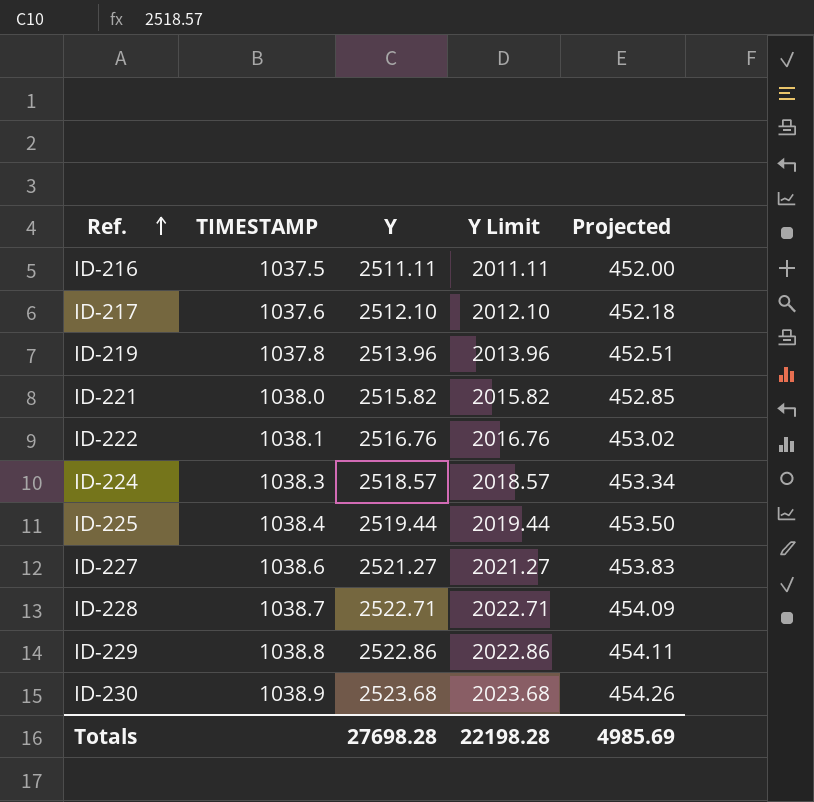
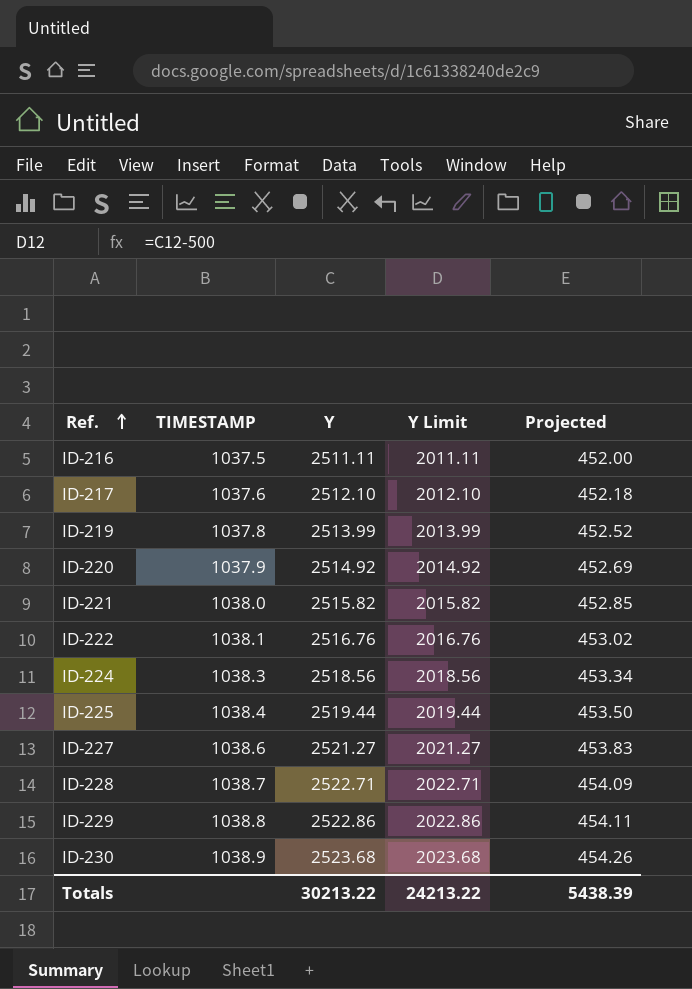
ID-219 | Y: 2513.96 -> 2513.99
ID-219 | Y Limit: 2013.96 -> 2013.99
ID-219 | Projected: 452.51 -> 452.52
row ID-220: none -> 1037.9 | 2514.92 | 2014.92 | 452.69
ID-224 | Y: 2518.57 -> 2518.56
ID-224 | Y Limit: 2018.57 -> 2018.56
Totals | Y: 27698.28 -> 30213.22
Totals | Y Limit: 22198.28 -> 24213.22
Totals | Projected: 4985.69 -> 5438.39

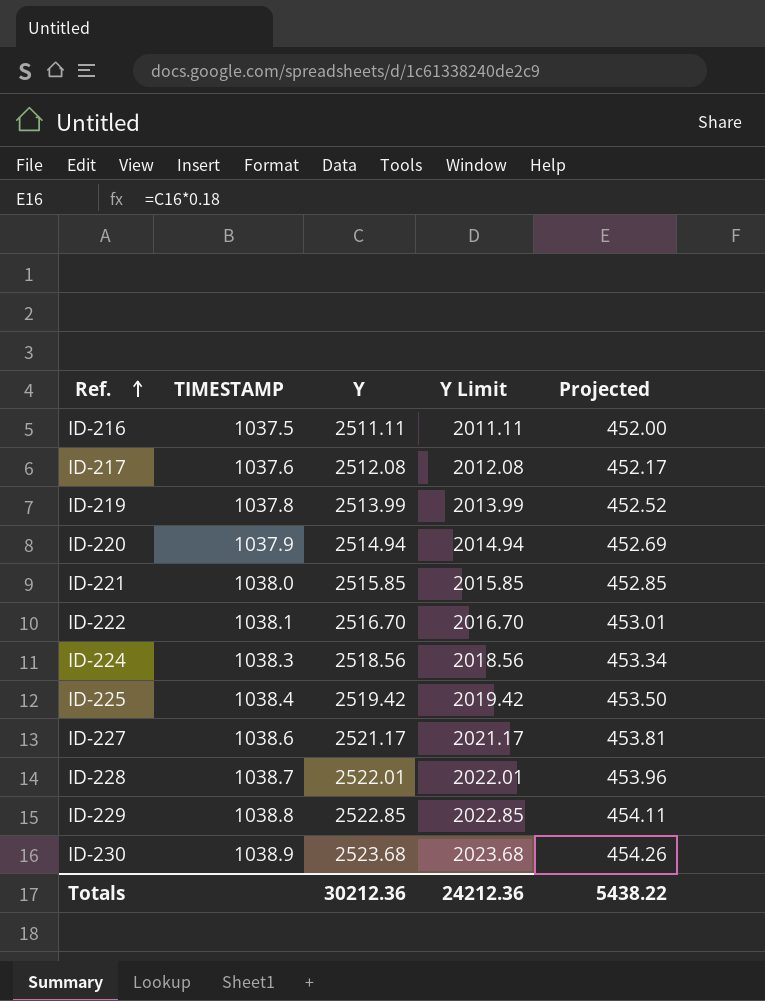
ID-217 | Y: 2512.10 -> 2512.08
ID-217 | Y Limit: 2012.10 -> 2012.08
ID-217 | Projected: 452.18 -> 452.17
ID-220 | Y: 2514.92 -> 2514.94
ID-220 | Y Limit: 2014.92 -> 2014.94
ID-221 | Y: 2515.82 -> 2515.85
ID-221 | Y Limit: 2015.82 -> 2015.85
ID-222 | Y: 2516.76 -> 2516.70
ID-222 | Y Limit: 2016.76 -> 2016.70
ID-222 | Projected: 453.02 -> 453.01
ID-225 | Y: 2519.44 -> 2519.42
ID-225 | Y Limit: 2019.44 -> 2019.42
ID-227 | Y: 2521.27 -> 2521.17
ID-227 | Y Limit: 2021.27 -> 2021.17
ID-227 | Projected: 453.83 -> 453.81
ID-228 | Y: 2522.71 -> 2522.01
ID-228 | Y Limit: 2022.71 -> 2022.01
ID-228 | Projected: 454.09 -> 453.96
ID-229 | Y: 2522.86 -> 2522.85
ID-229 | Y Limit: 2022.86 -> 2022.85
Totals | Y: 30213.22 -> 30212.36
Totals | Y Limit: 24213.22 -> 24212.36
Totals | Projected: 5438.39 -> 5438.22

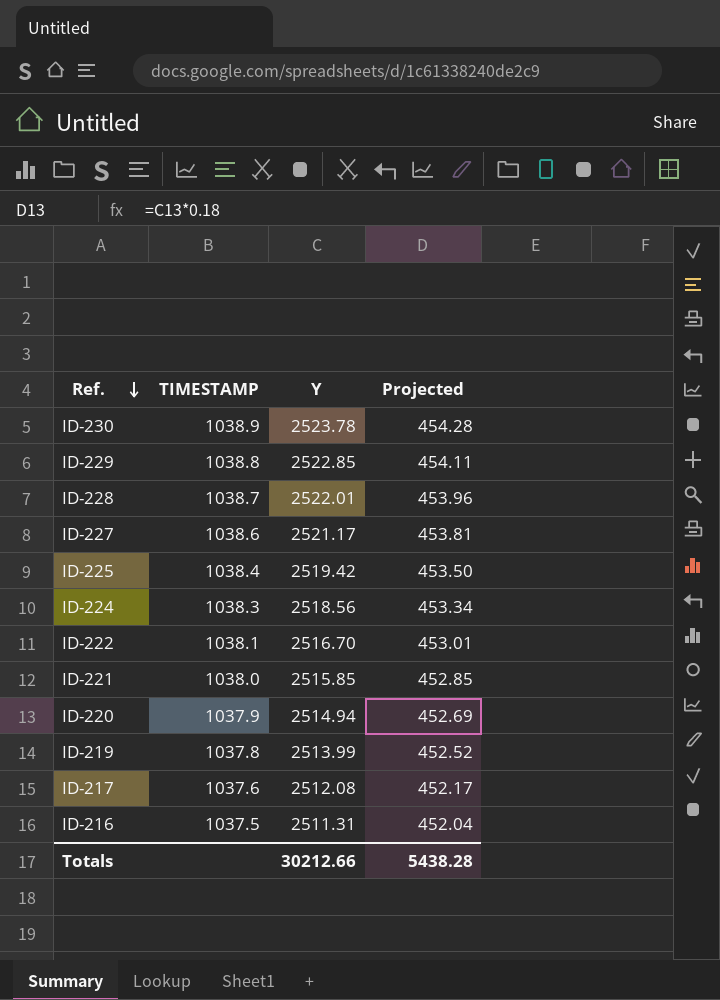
row order: Ref. ascending -> Ref. descending
column Y Limit | formula: [Y] - 500 -> none
ID-230 | Y: 2523.68 -> 2523.78
ID-230 | Projected: 454.26 -> 454.28
ID-216 | Y: 2511.11 -> 2511.31
ID-216 | Projected: 452.00 -> 452.04
Totals | Y: 30212.36 -> 30212.66
Totals | Projected: 5438.22 -> 5438.28

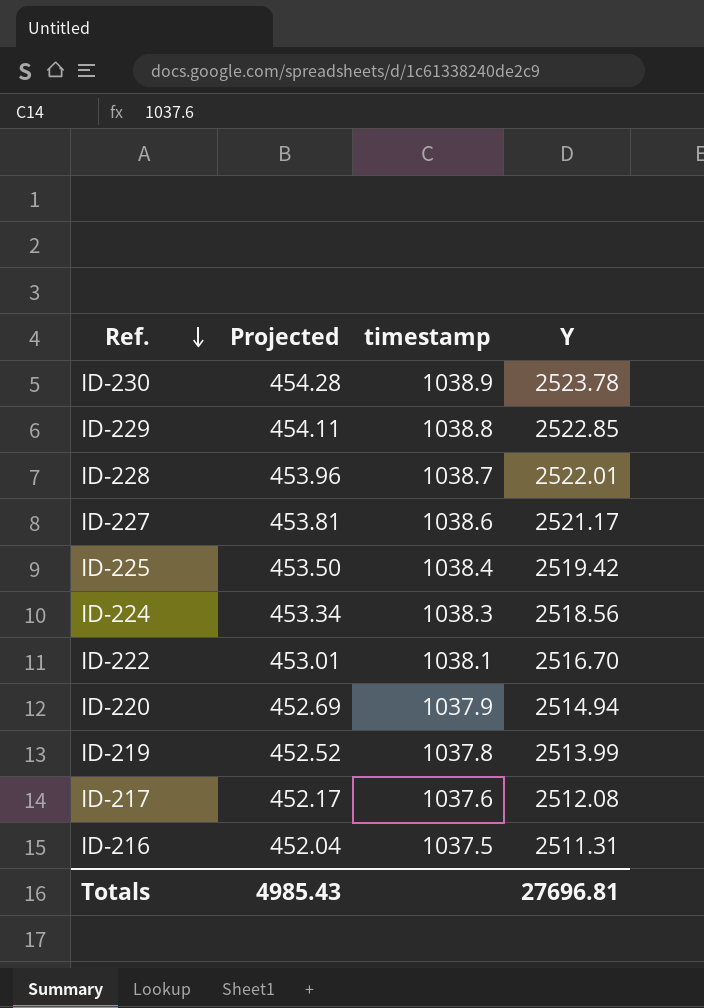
column Projected | position: 4 -> 2
column name: TIMESTAMP -> timestamp
row ID-221: 1038.0 | 2515.85 | 452.85 -> none
Totals | Projected: 5438.28 -> 4985.43
Totals | Y: 30212.66 -> 27696.81

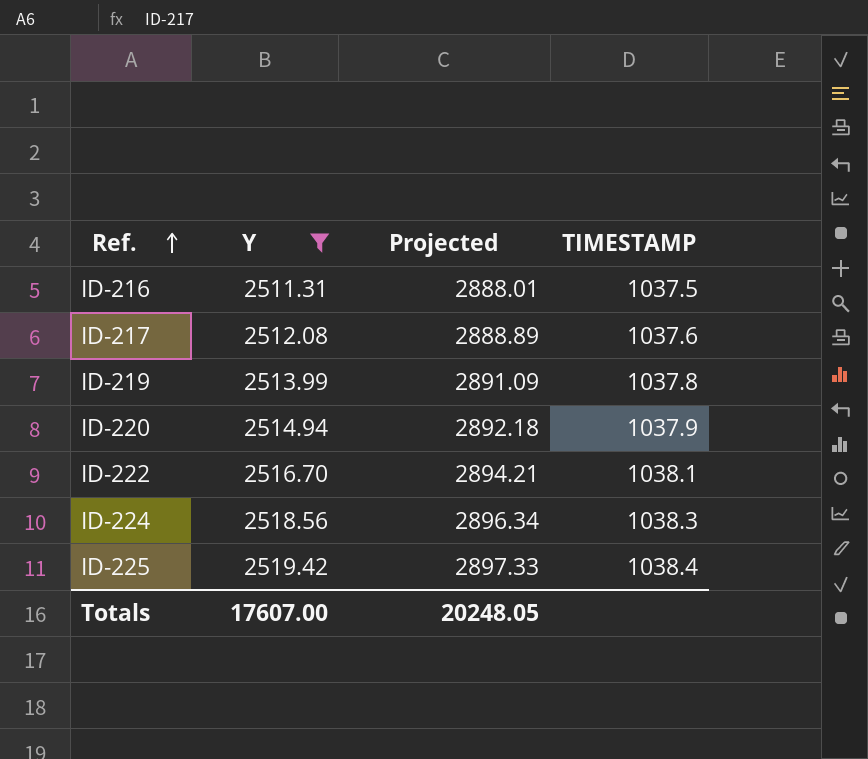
filter: none -> Y <= 2519.42
row order: Ref. descending -> Ref. ascending
column Y | position: 4 -> 2
column Projected | formula: [Y] * 0.18 -> [Y] * 1.15
column name: timestamp -> TIMESTAMP
Totals | Y: 27696.81 -> 17607.00
Totals | Projected: 4985.43 -> 20248.05

